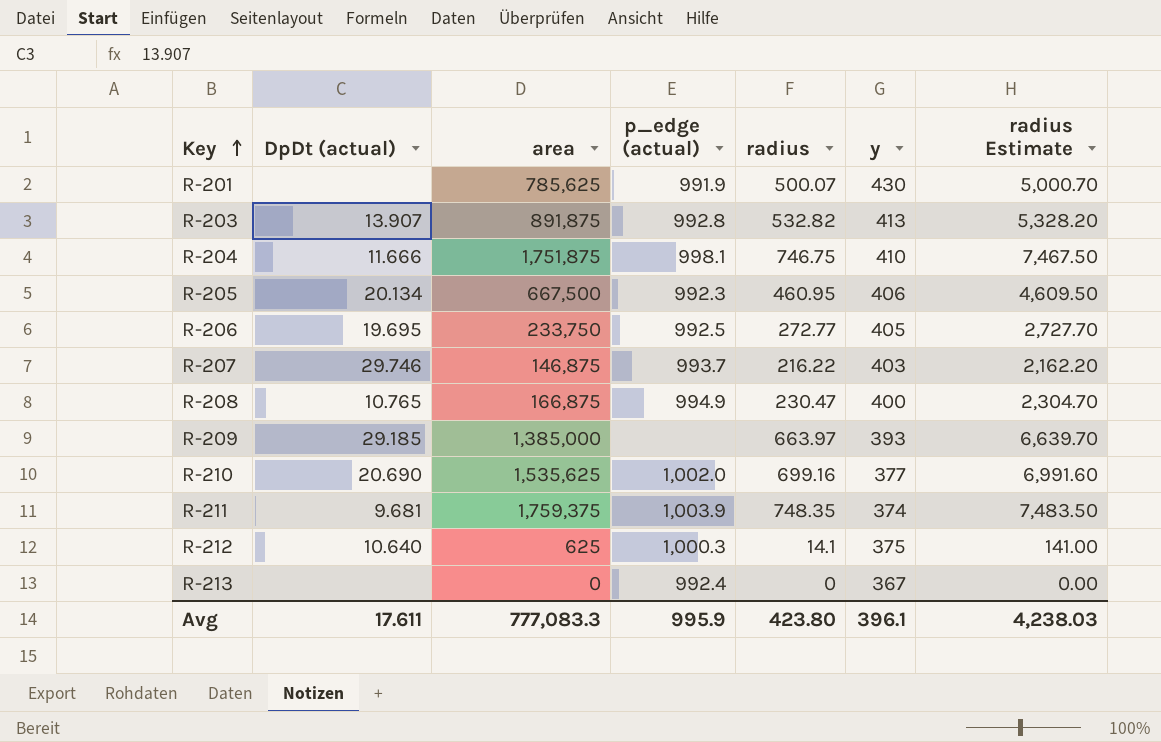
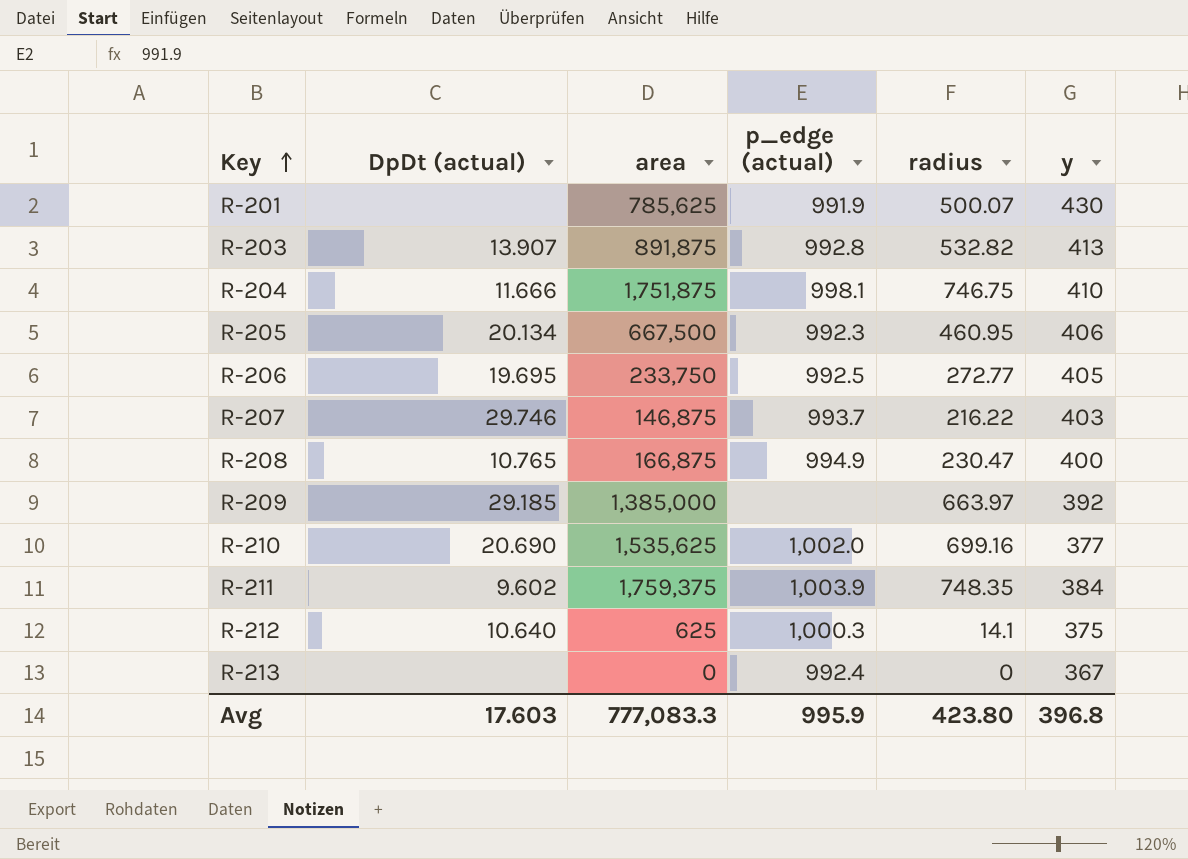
column radius Estimate | formula: [radius] * 10 -> none
R-209 | y: 393 -> 392
R-211 | DpDt (actual): 9.681 -> 9.602
R-211 | y: 374 -> 384
Avg | DpDt (actual): 17.611 -> 17.603
Avg | y: 396.1 -> 396.8

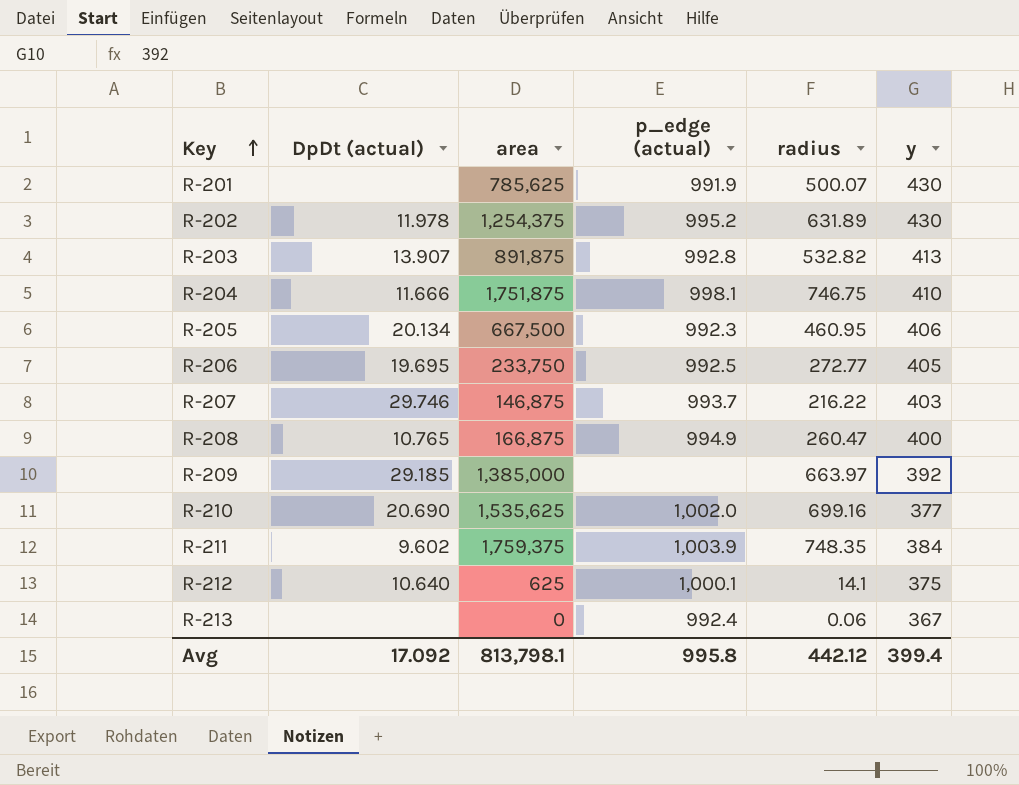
row R-202: none -> 11.978 | 1,254,375 | 995.2 | 631.89 | 430
R-208 | radius: 230.47 -> 260.47
R-212 | p_edge (actual): 1,000.3 -> 1,000.1
R-213 | radius: 0 -> 0.06
Avg | DpDt (actual): 17.603 -> 17.092
Avg | area: 777,083.3 -> 813,798.1
Avg | p_edge (actual): 995.9 -> 995.8
Avg | radius: 423.80 -> 442.12
Avg | y: 396.8 -> 399.4

